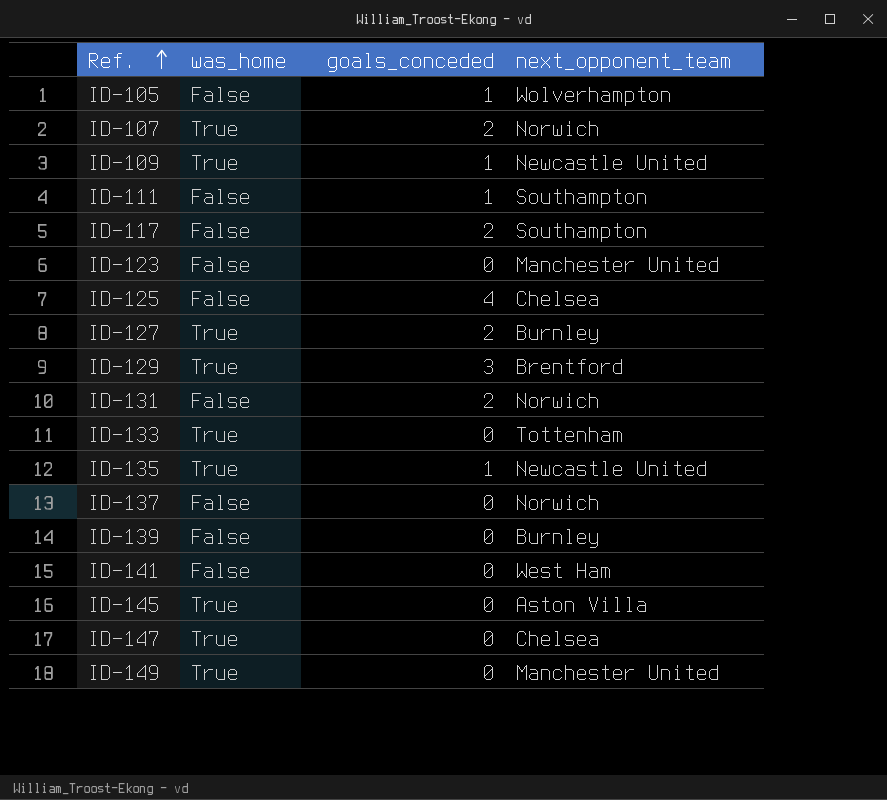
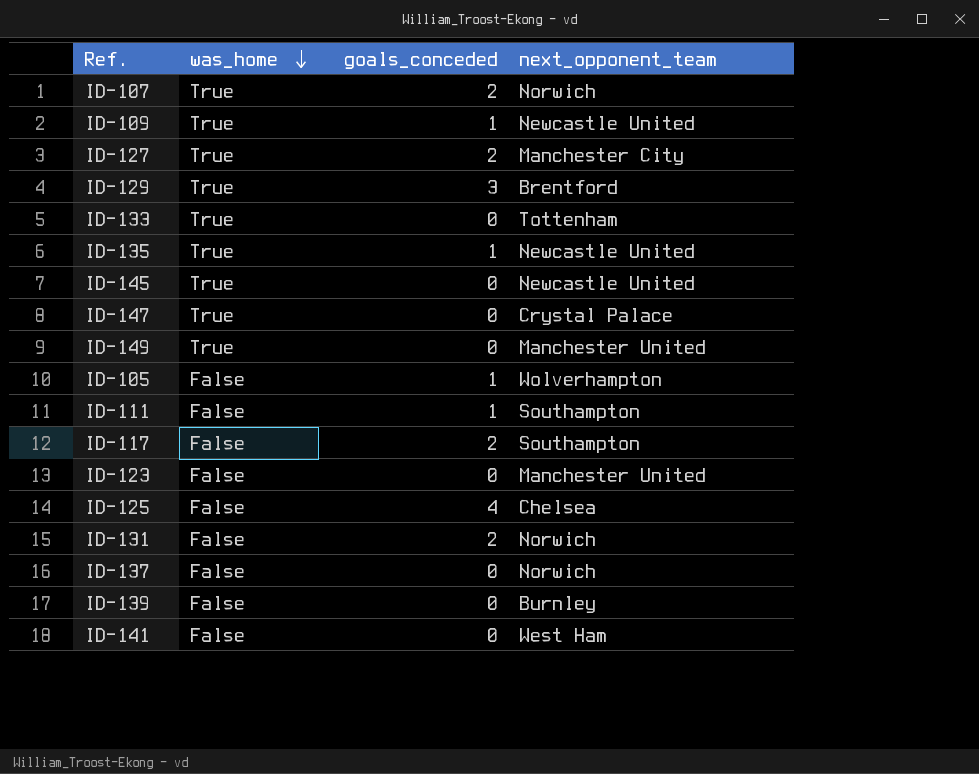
row order: Ref. ascending -> was_home descending
ID-127 | next_opponent_team: Burnley -> Manchester City
ID-145 | next_opponent_team: Aston Villa -> Newcastle United
ID-147 | next_opponent_team: Chelsea -> Crystal Palace

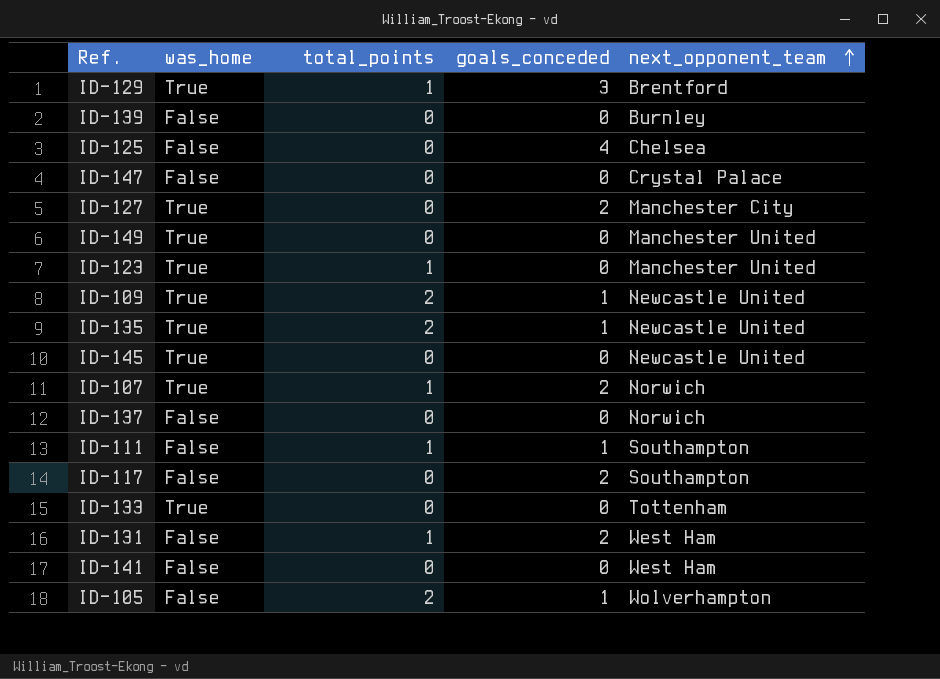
row order: was_home descending -> next_opponent_team ascending
column total_points | position: none -> 3
ID-147 | was_home: True -> False
ID-123 | was_home: False -> True
ID-131 | next_opponent_team: Norwich -> West Ham

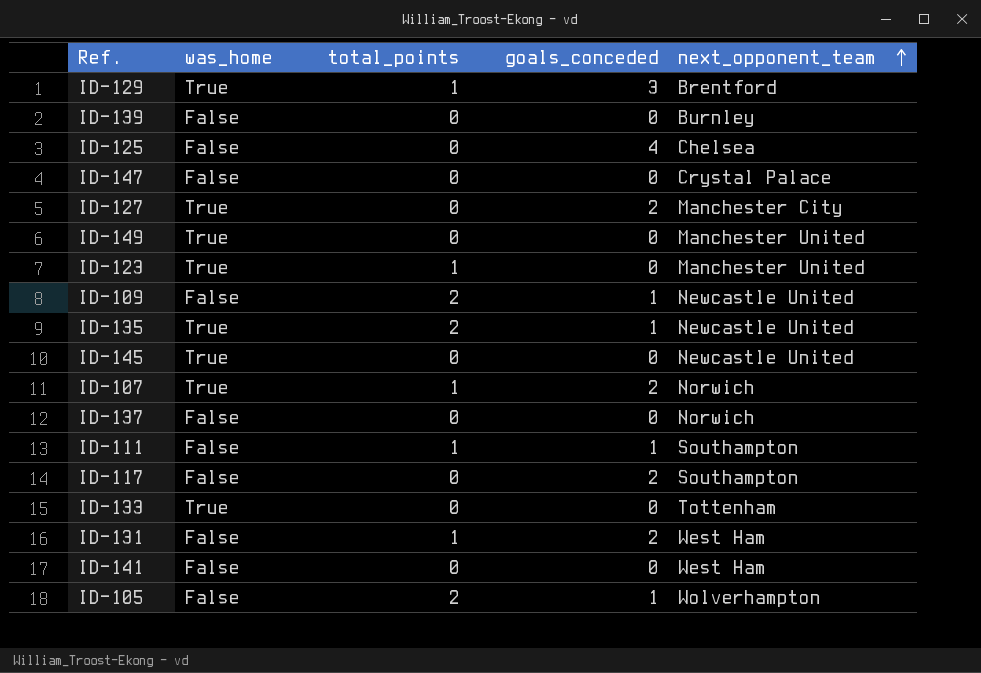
ID-109 | was_home: True -> False

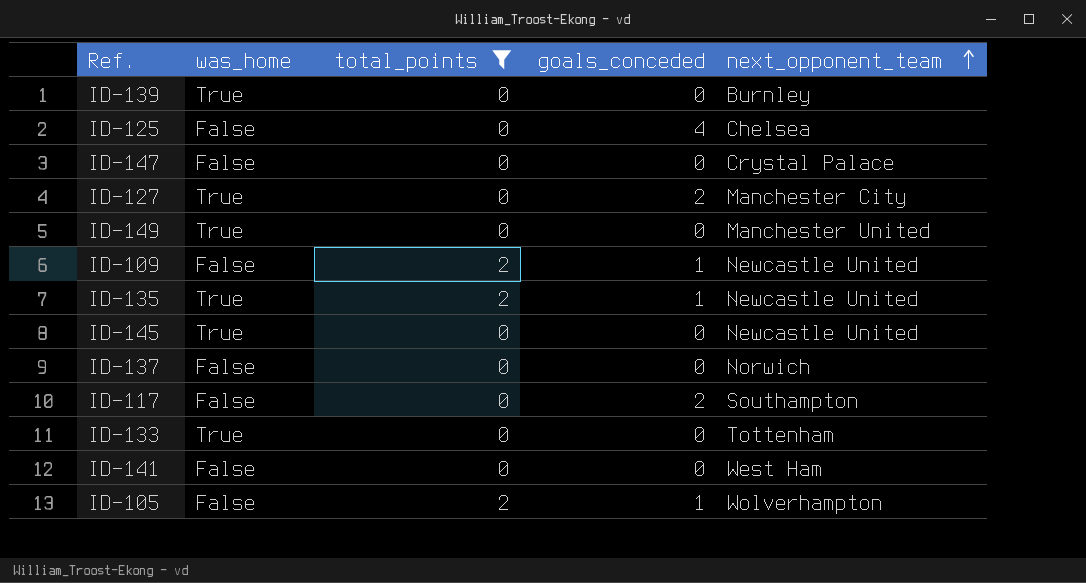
filter: none -> total_points != 1
ID-139 | was_home: False -> True

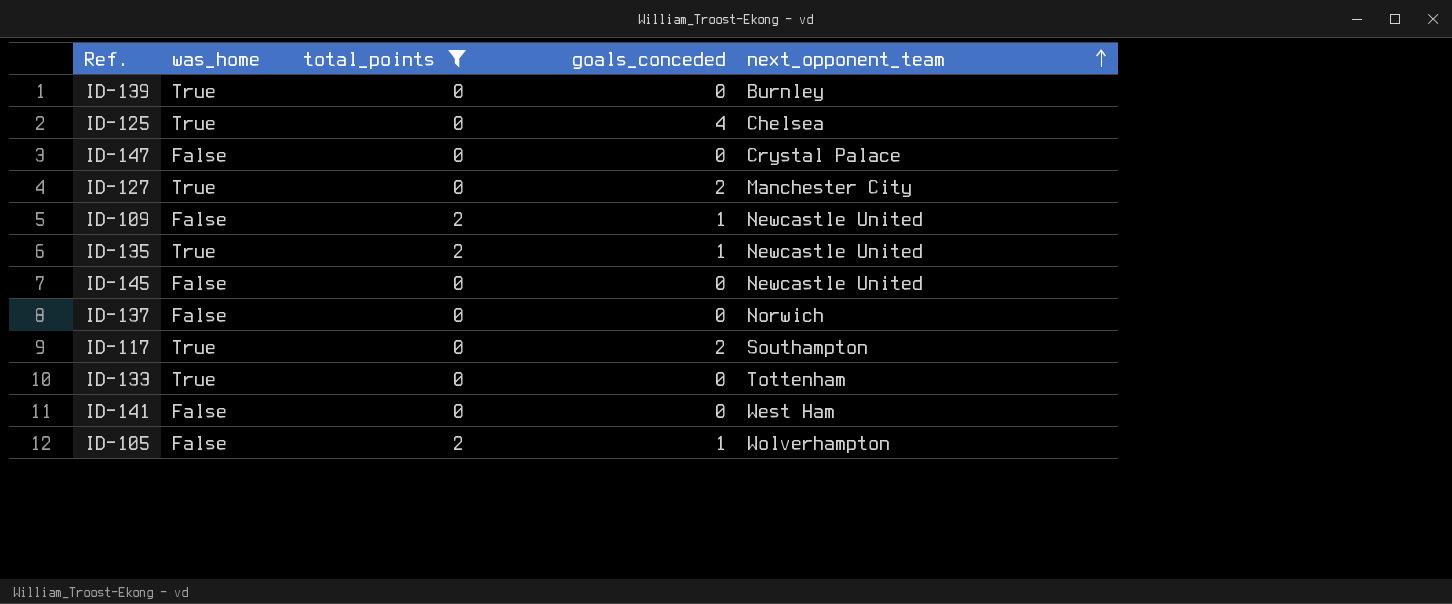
row ID-149: True | 0 | 0 | Manchester United -> none
ID-125 | was_home: False -> True
ID-145 | was_home: True -> False
ID-117 | was_home: False -> True

